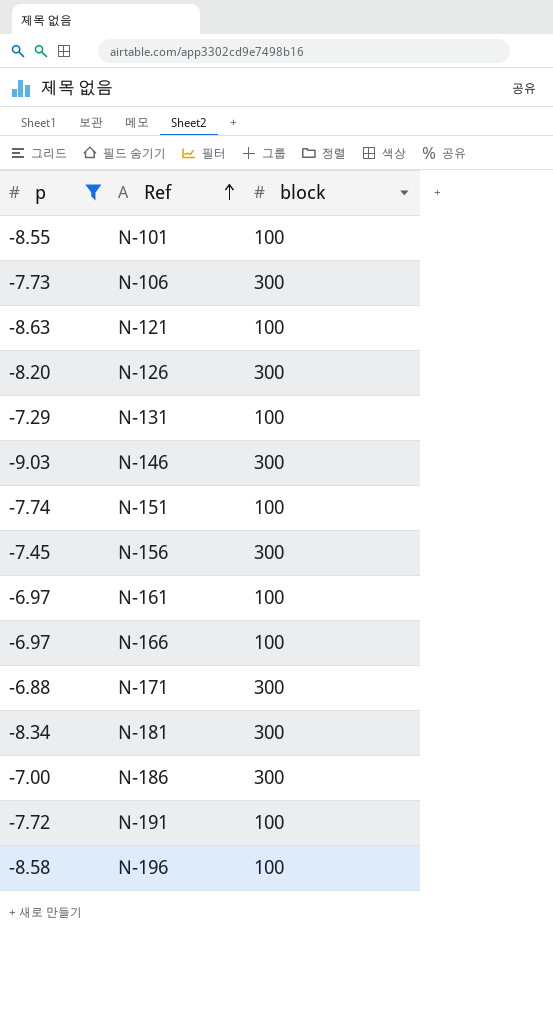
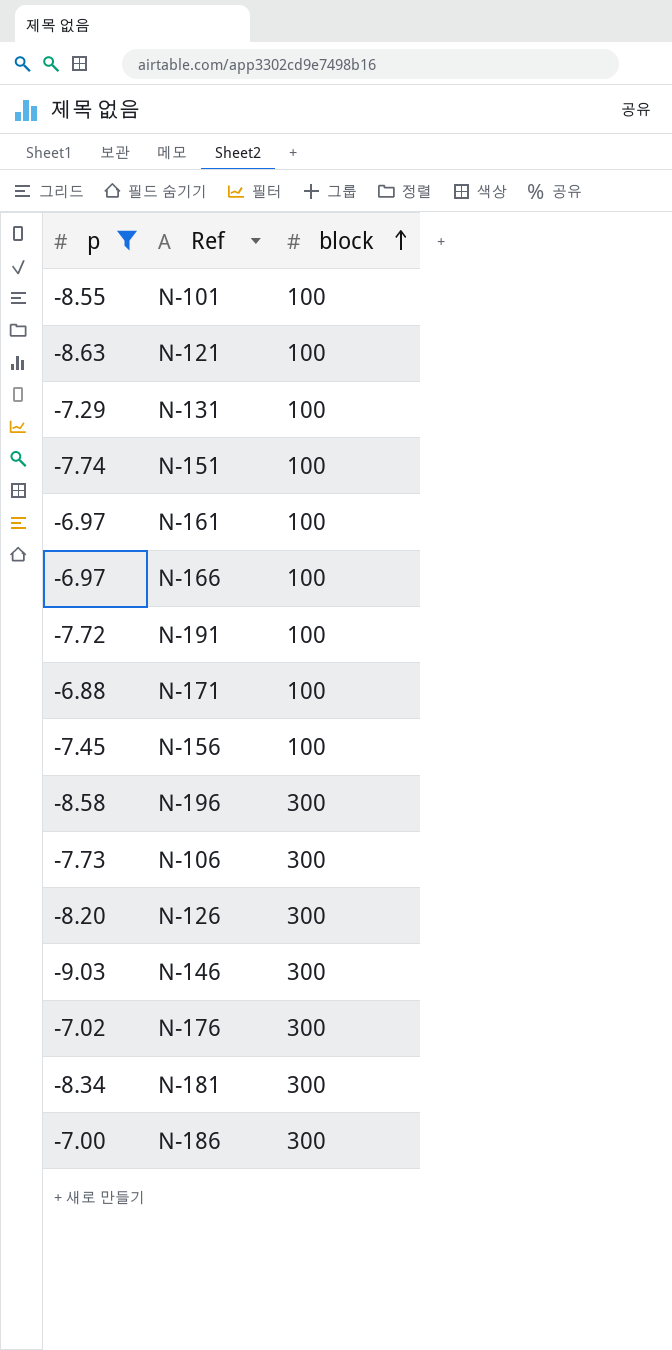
row order: Ref ascending -> block ascending
N-171 | block: 300 -> 100
N-156 | block: 300 -> 100
N-196 | block: 100 -> 300
row N-176: none -> -7.02 | 300

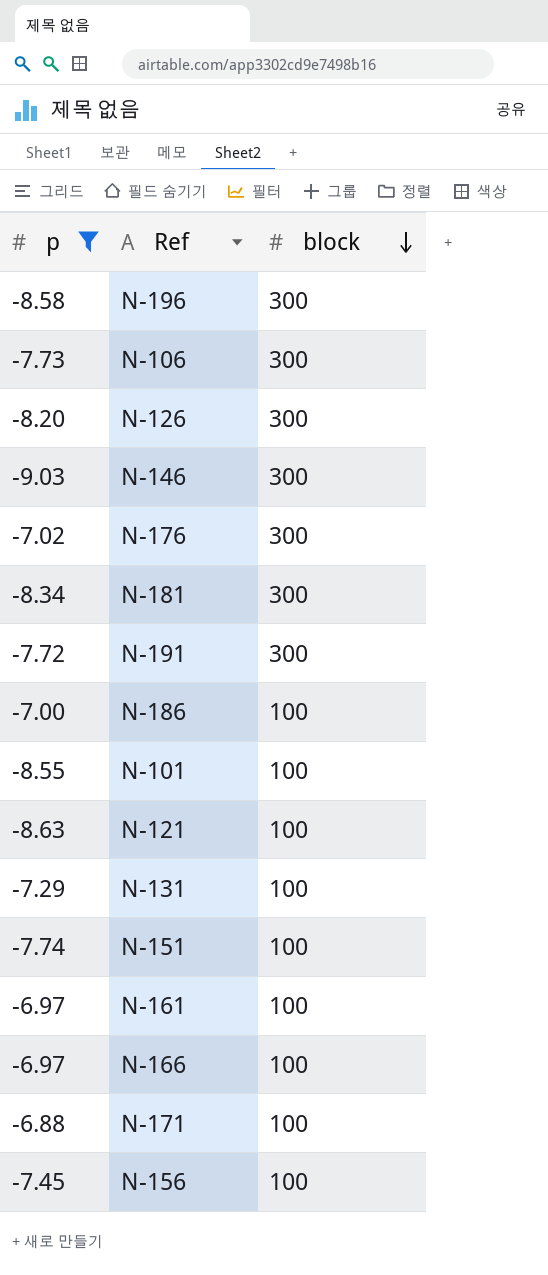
row order: block ascending -> block descending
N-191 | block: 100 -> 300
N-186 | block: 300 -> 100

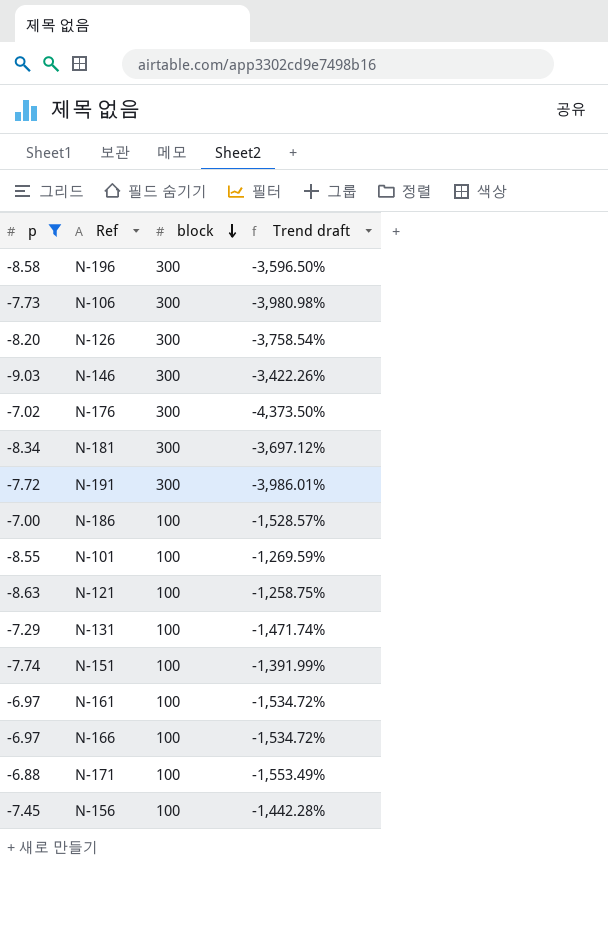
column Trend draft | formula: none -> ([block] - [p]) / [p]

